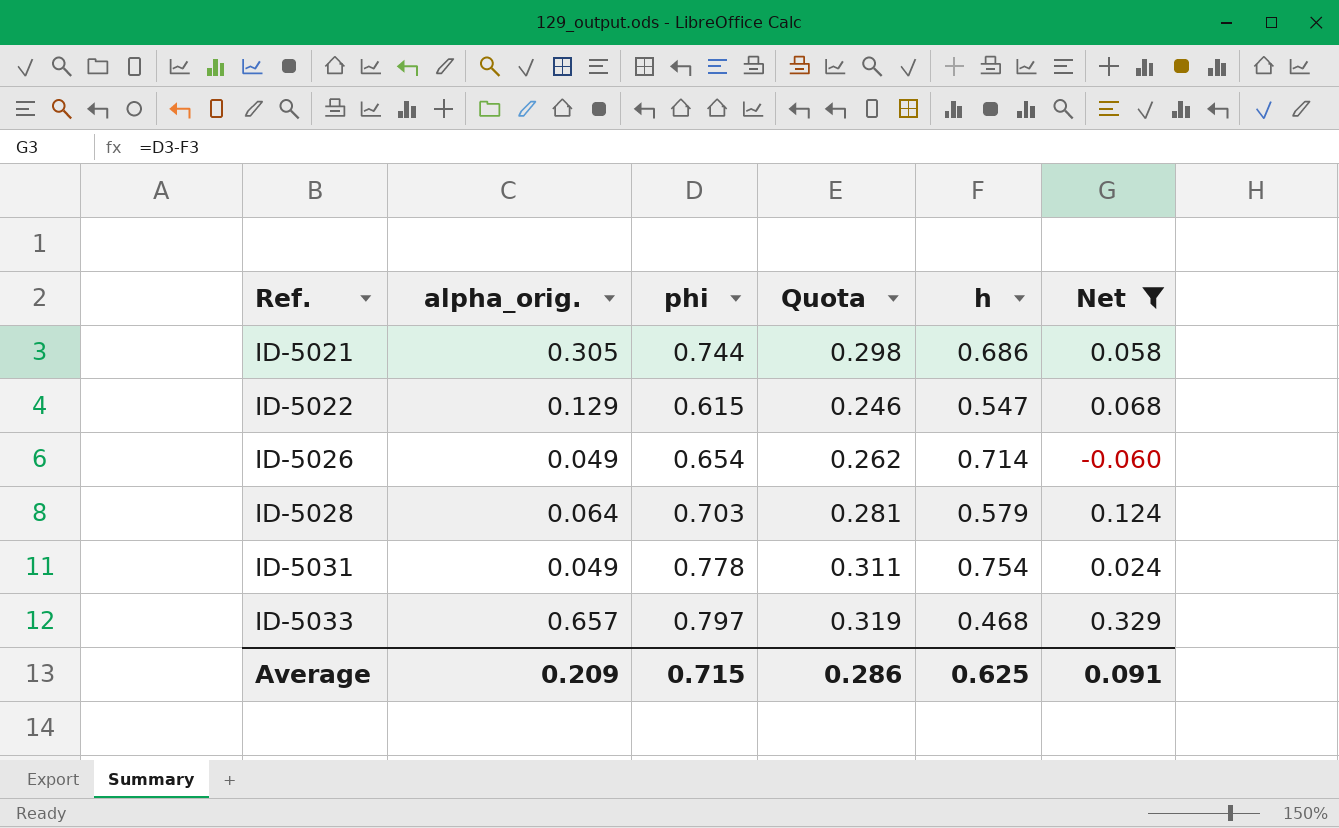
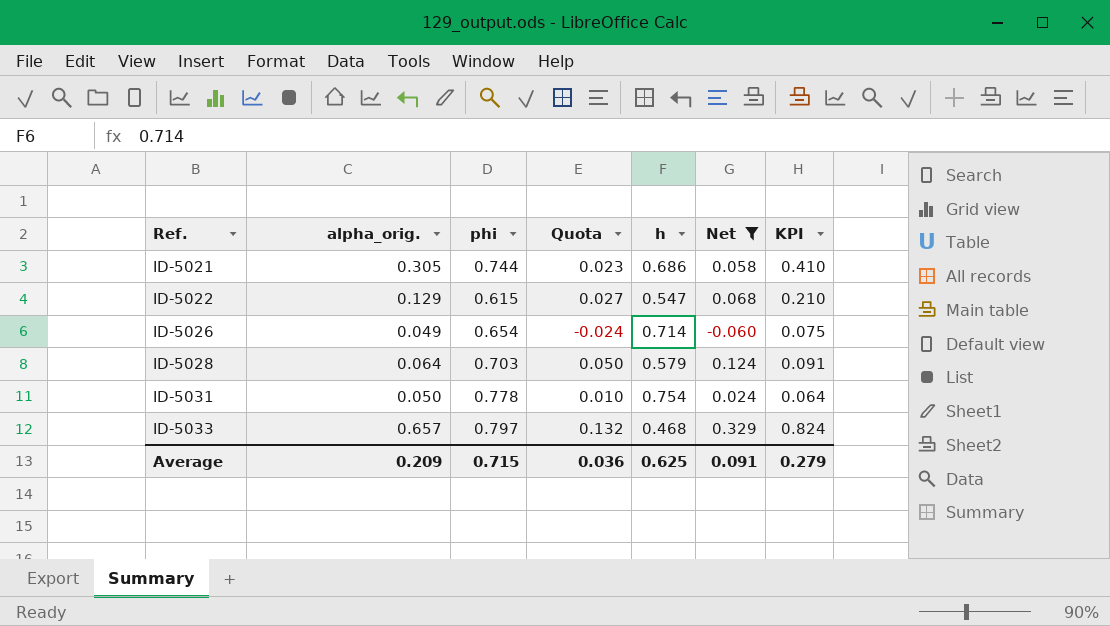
column Quota | formula: [phi] * 0.4 -> [Net] * 0.4
column KPI | formula: none -> [alpha_orig.] / [phi]
ID-5031 | alpha_orig.: 0.049 -> 0.050
Average | Quota: 0.286 -> 0.036

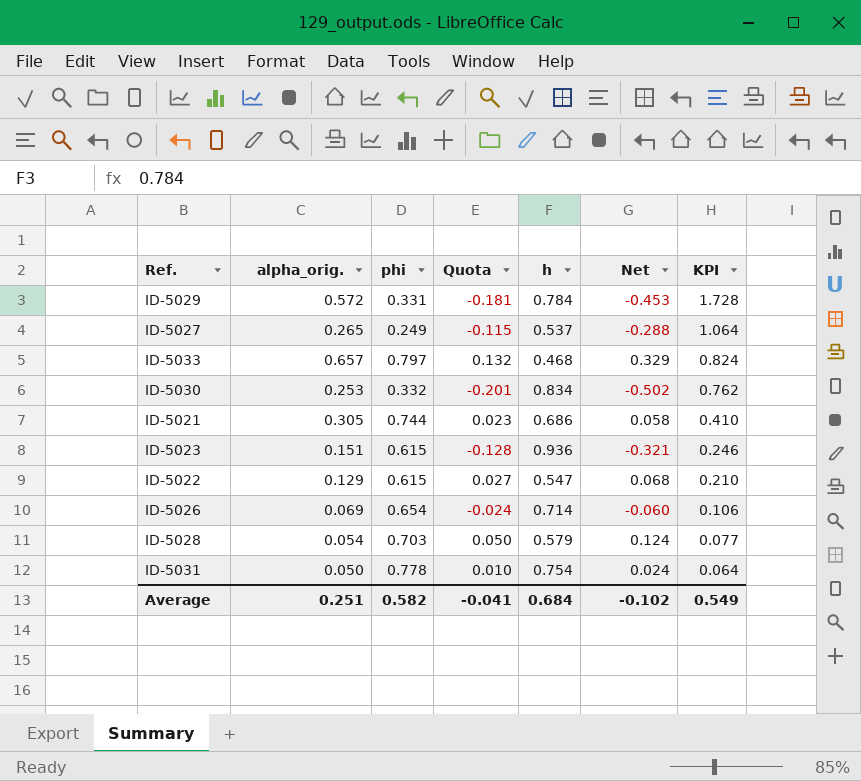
filter: Net >= -0.060 -> none
row order: Ref. ascending -> KPI descending
ID-5026 | alpha_orig.: 0.049 -> 0.069
ID-5026 | KPI: 0.075 -> 0.106
ID-5028 | alpha_orig.: 0.064 -> 0.054
ID-5028 | KPI: 0.091 -> 0.077
Average | alpha_orig.: 0.209 -> 0.251
Average | phi: 0.715 -> 0.582
Average | Quota: 0.036 -> -0.041
Average | h: 0.625 -> 0.684
Average | Net: 0.091 -> -0.102
Average | KPI: 0.279 -> 0.549

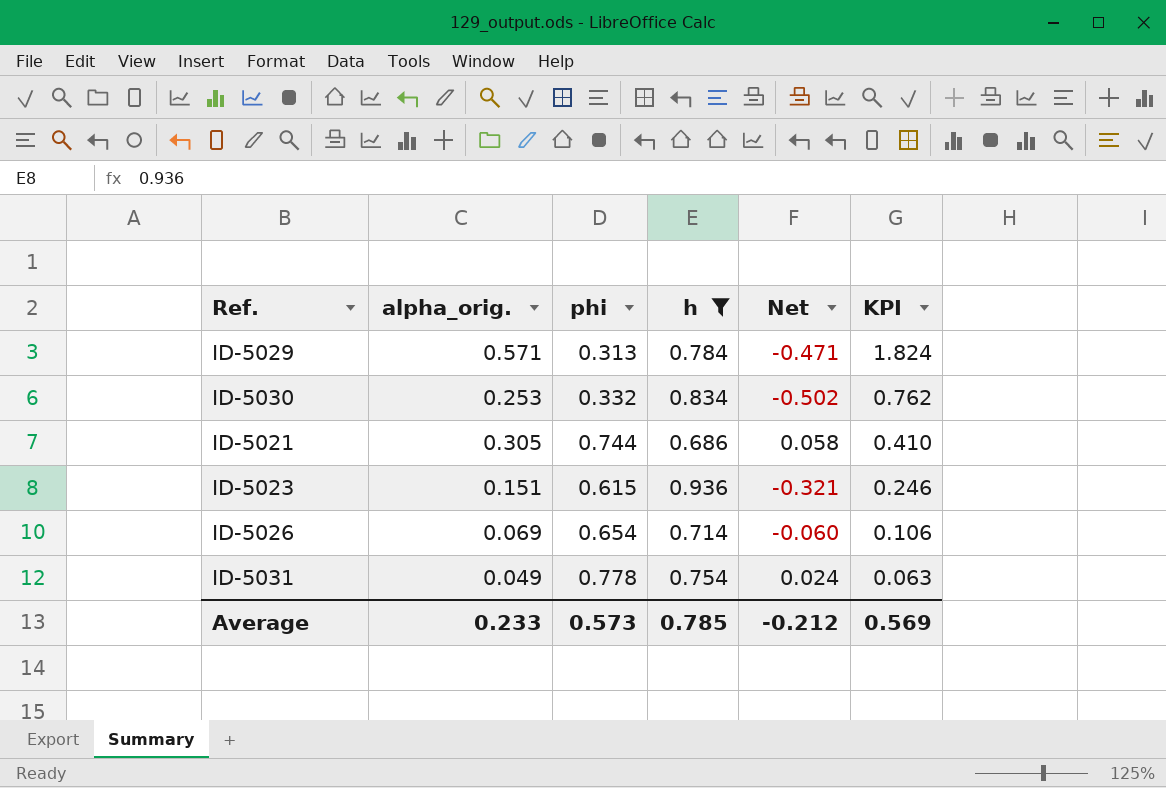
filter: none -> h >= 0.686
column Quota | formula: [Net] * 0.4 -> none
ID-5029 | alpha_orig.: 0.572 -> 0.571
ID-5029 | phi: 0.331 -> 0.313
ID-5029 | Net: -0.453 -> -0.471
ID-5029 | KPI: 1.728 -> 1.824
ID-5031 | alpha_orig.: 0.050 -> 0.049
ID-5031 | KPI: 0.064 -> 0.063
Average | alpha_orig.: 0.251 -> 0.233
Average | phi: 0.582 -> 0.573
Average | h: 0.684 -> 0.785
Average | Net: -0.102 -> -0.212
Average | KPI: 0.549 -> 0.569

